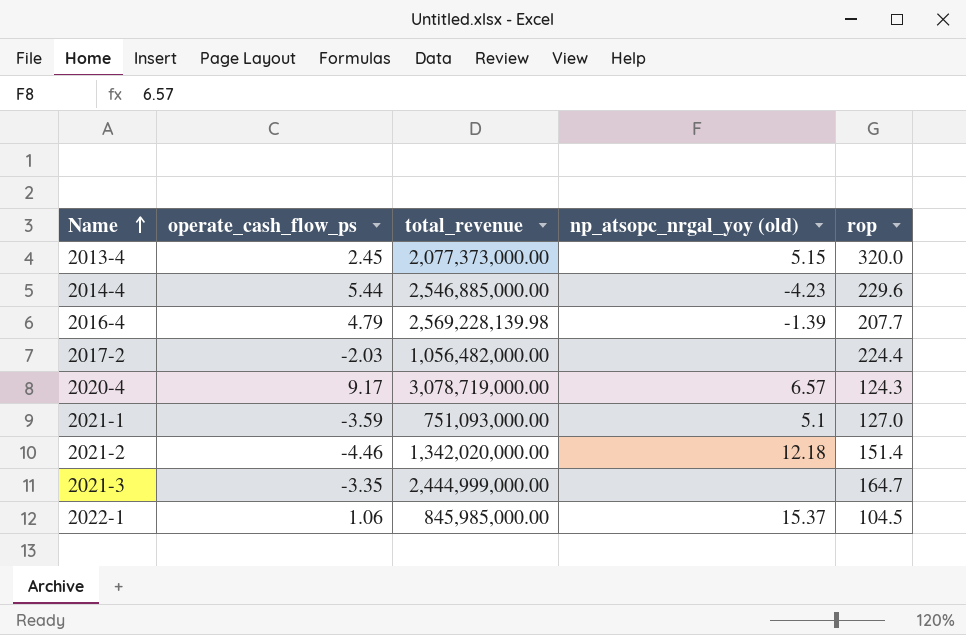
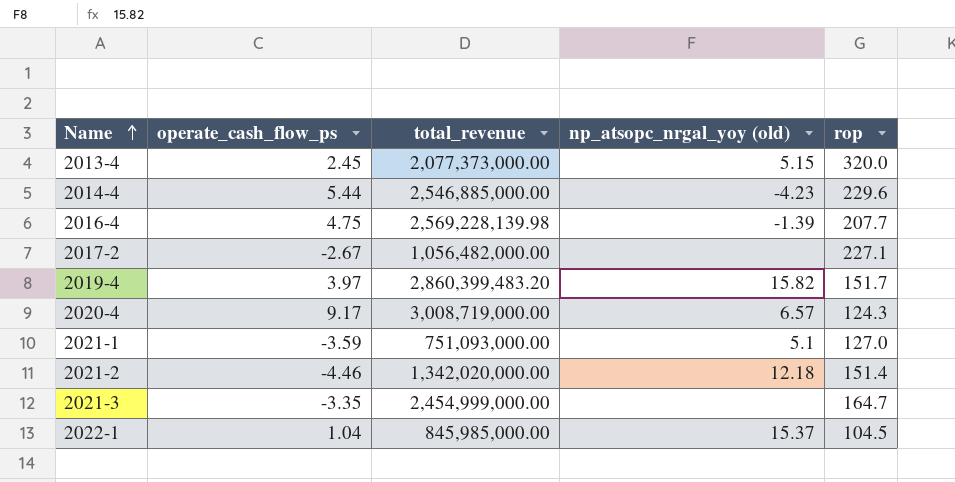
2016-4 | operate_cash_flow_ps: 4.79 -> 4.75
2017-2 | operate_cash_flow_ps: -2.03 -> -2.67
2017-2 | rop: 224.4 -> 227.1
row 2019-4: none -> 3.97 | 2,860,399,483.20 | 15.82 | 151.7
2020-4 | total_revenue: 3,078,719,000.00 -> 3,008,719,000.00
2021-3 | total_revenue: 2,444,999,000.00 -> 2,454,999,000.00
2022-1 | operate_cash_flow_ps: 1.06 -> 1.04

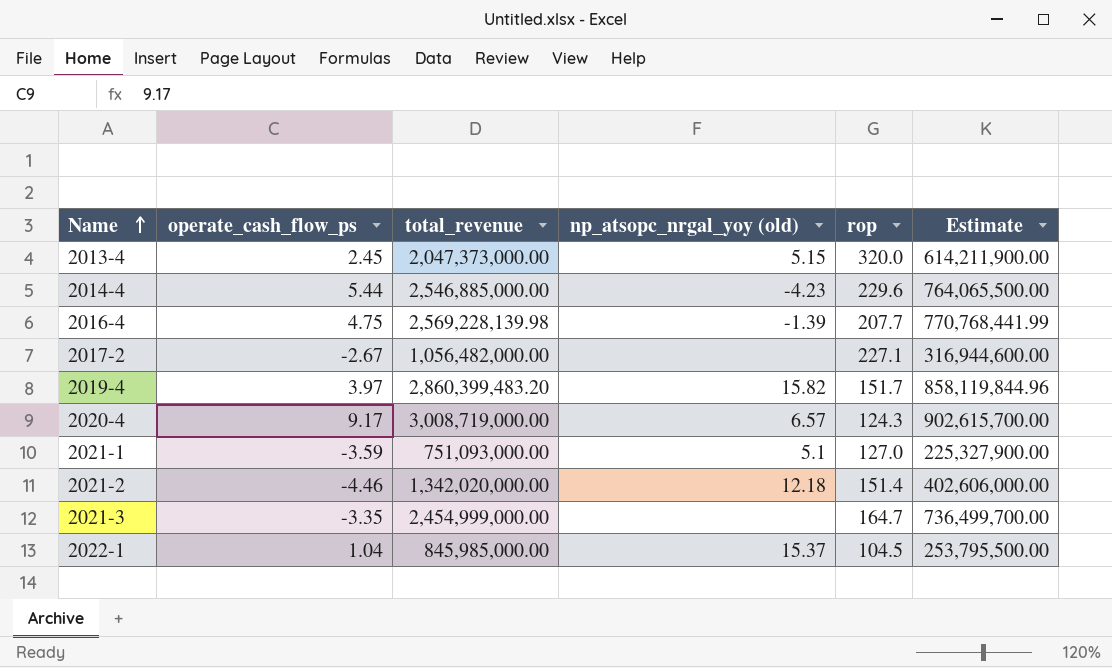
column Estimate | formula: none -> [total_revenue] * 0.3
2013-4 | total_revenue: 2,077,373,000.00 -> 2,047,373,000.00

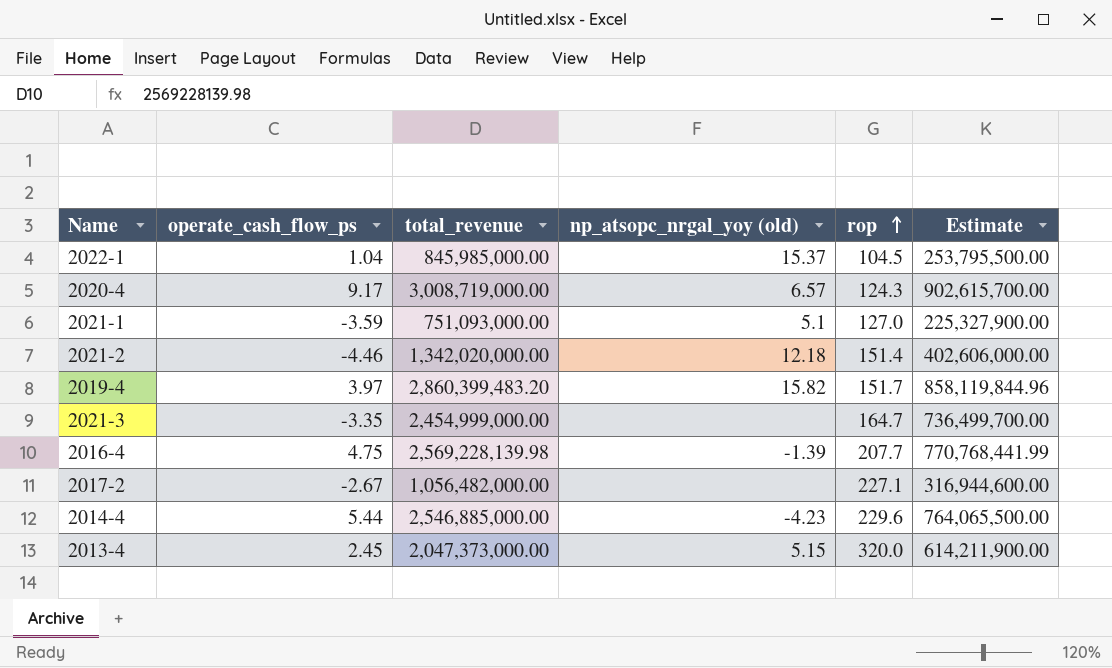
row order: Name ascending -> rop ascending

